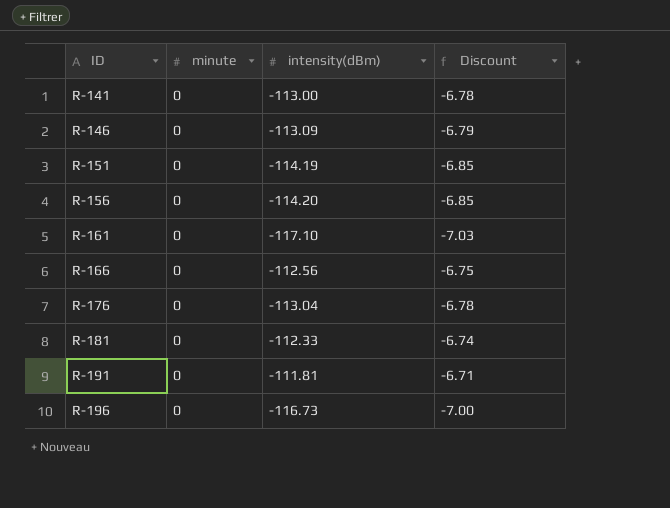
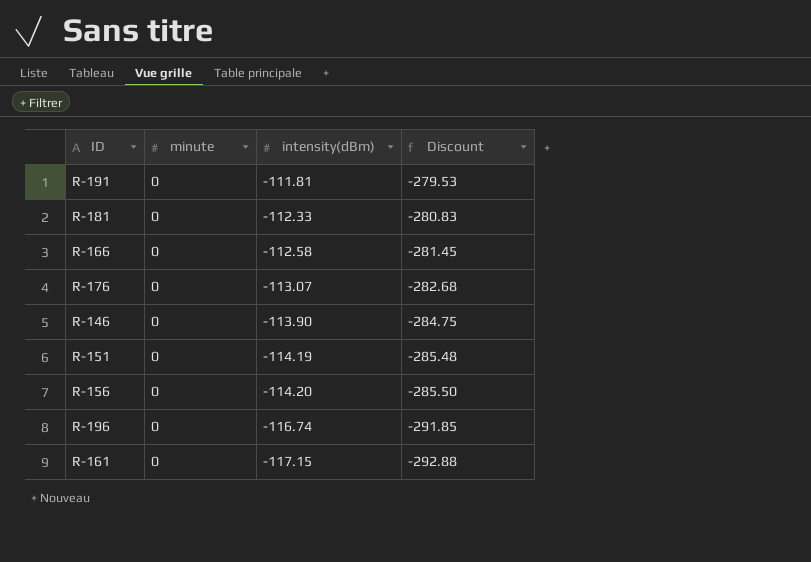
row order: ID ascending -> intensity(dBm) descending
column Discount | formula: [intensity(dBm)] * 0.06 -> [intensity(dBm)] * 2.5
row R-141: 0 | -113.00 | -6.78 -> none
R-166 | intensity(dBm): -112.56 -> -112.58
R-176 | intensity(dBm): -113.04 -> -113.07
R-146 | intensity(dBm): -113.09 -> -113.90
R-196 | intensity(dBm): -116.73 -> -116.74
R-161 | intensity(dBm): -117.10 -> -117.15

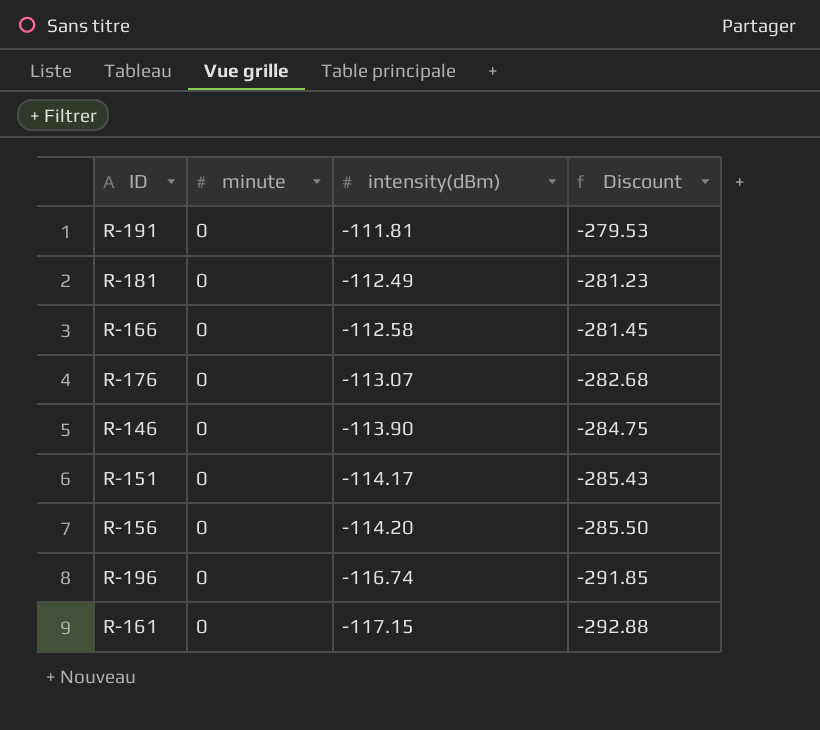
R-181 | intensity(dBm): -112.33 -> -112.49
R-181 | Discount: -280.83 -> -281.23
R-151 | intensity(dBm): -114.19 -> -114.17
R-151 | Discount: -285.48 -> -285.43

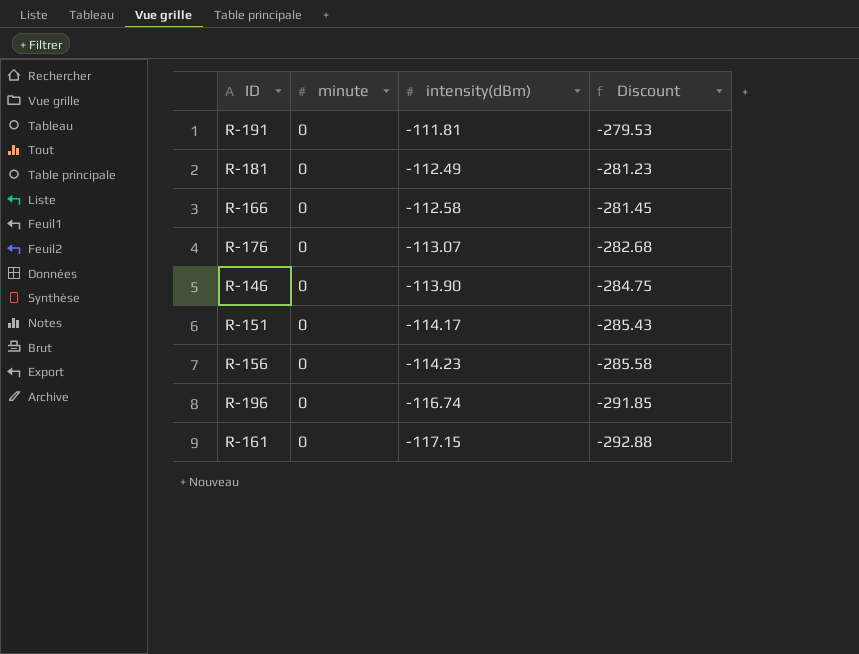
R-156 | intensity(dBm): -114.20 -> -114.23
R-156 | Discount: -285.50 -> -285.58

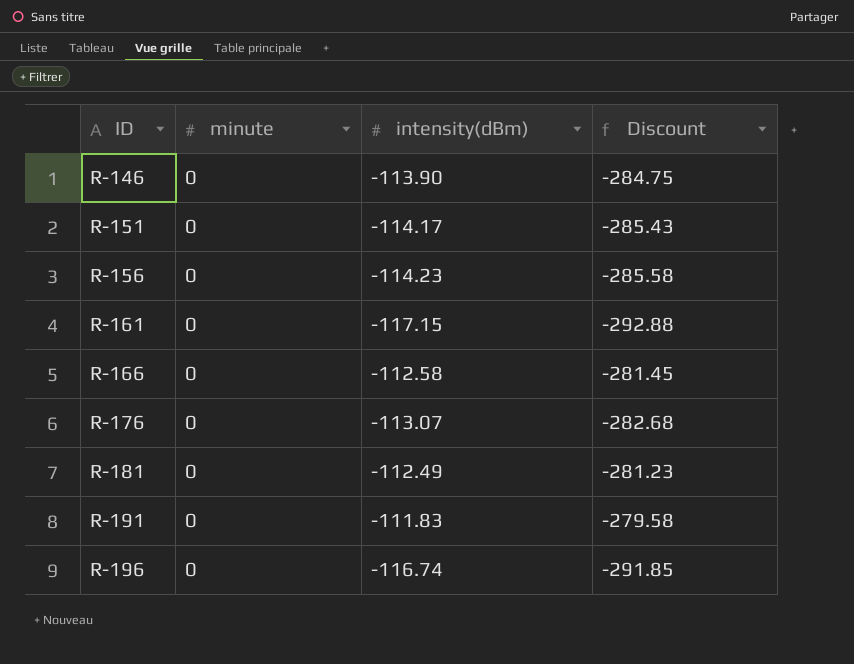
row order: intensity(dBm) descending -> ID ascending
R-191 | intensity(dBm): -111.81 -> -111.83
R-191 | Discount: -279.53 -> -279.58

